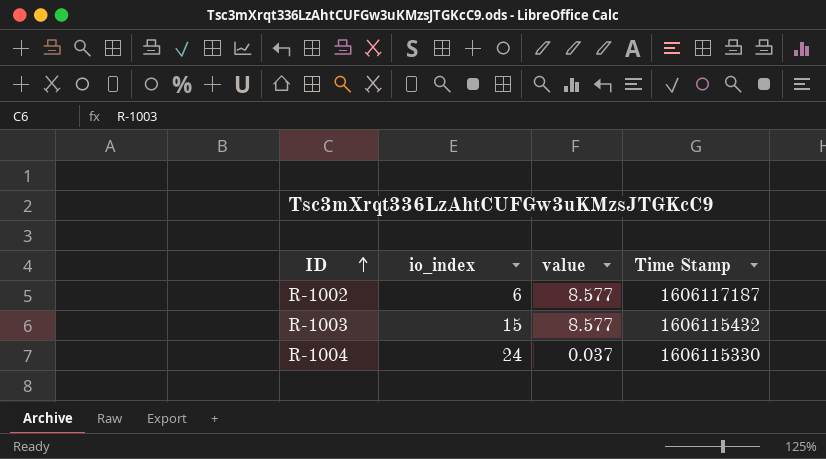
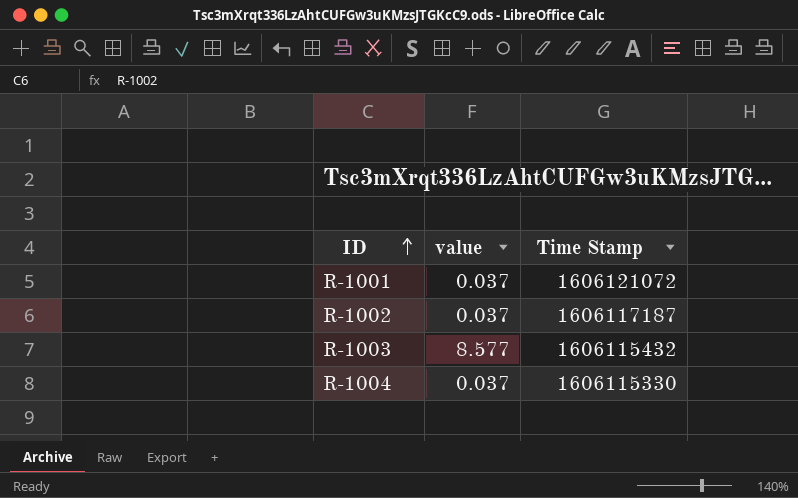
column io_index | position: 2 -> none
row R-1001: none -> 0.037 | 1606121072
R-1002 | value: 8.577 -> 0.037

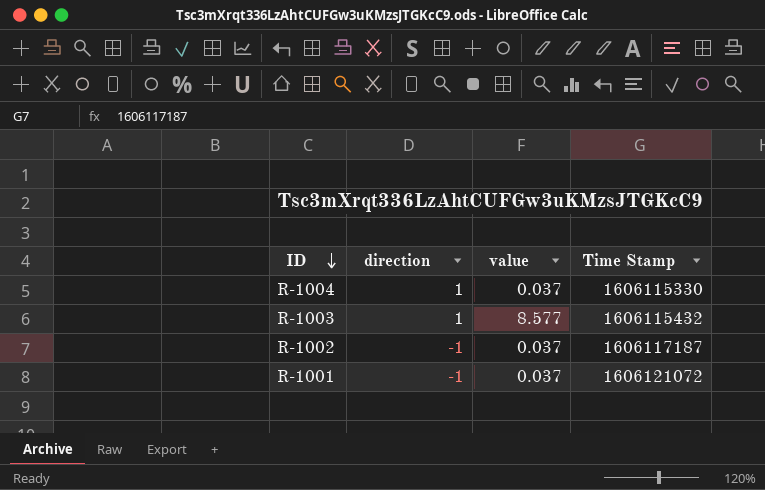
row order: ID ascending -> ID descending
column direction | position: none -> 2

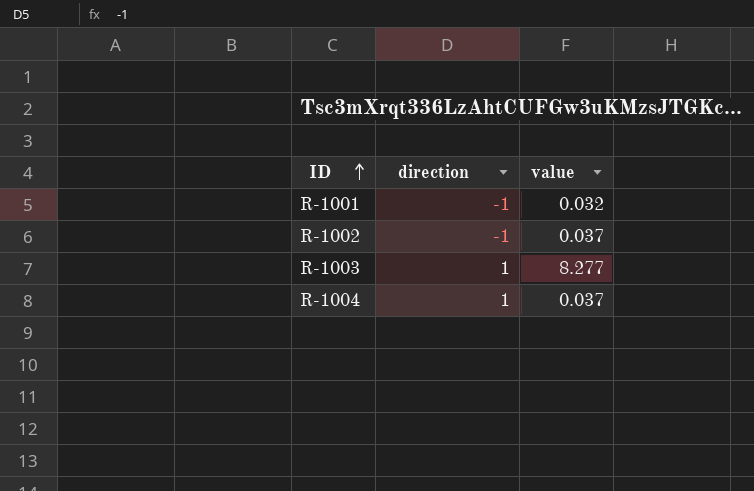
row order: ID descending -> ID ascending
column Time Stamp | position: 4 -> none
R-1001 | value: 0.037 -> 0.032
R-1003 | value: 8.577 -> 8.277

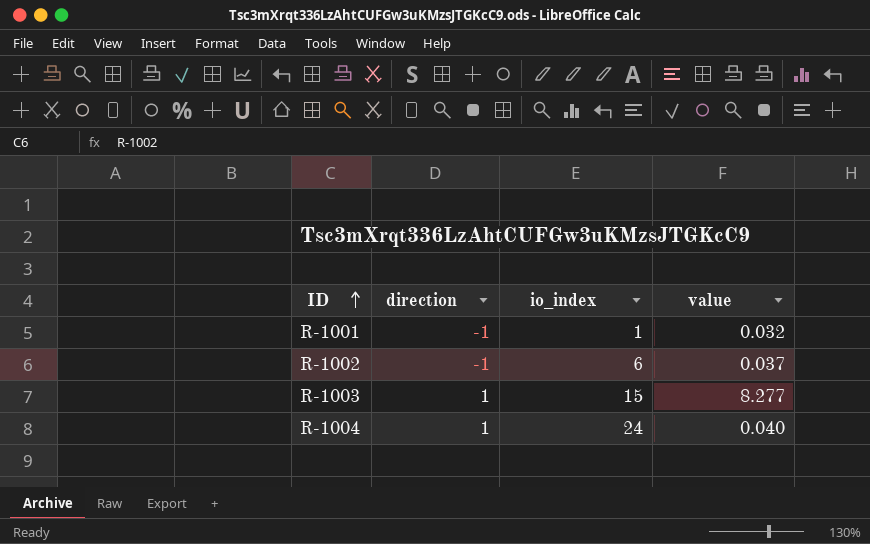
column io_index | position: none -> 3
R-1004 | value: 0.037 -> 0.040

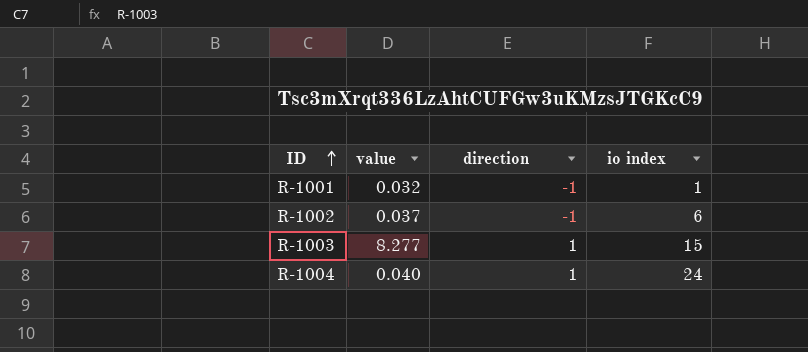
column value | position: 4 -> 2
column name: io_index -> io index

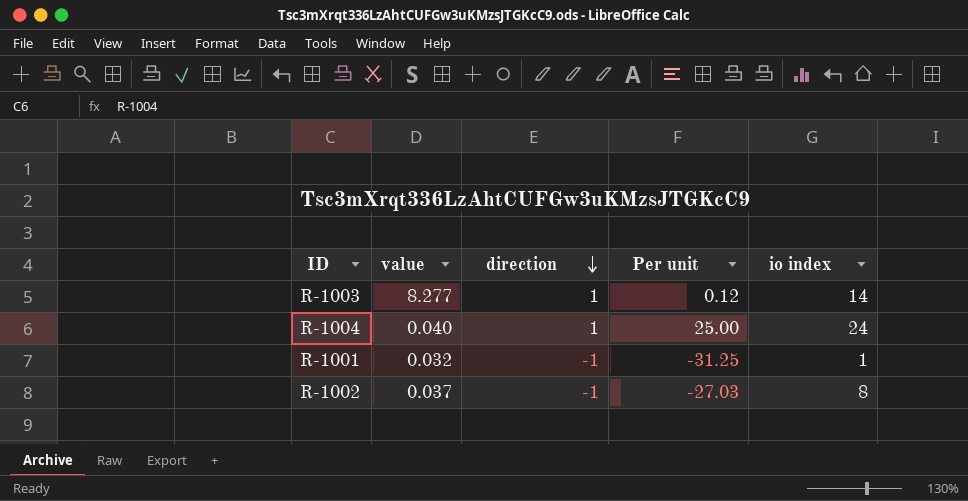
row order: ID ascending -> direction descending
column Per unit | formula: none -> [direction] / [value]
R-1003 | io index: 15 -> 14
R-1002 | io index: 6 -> 8

